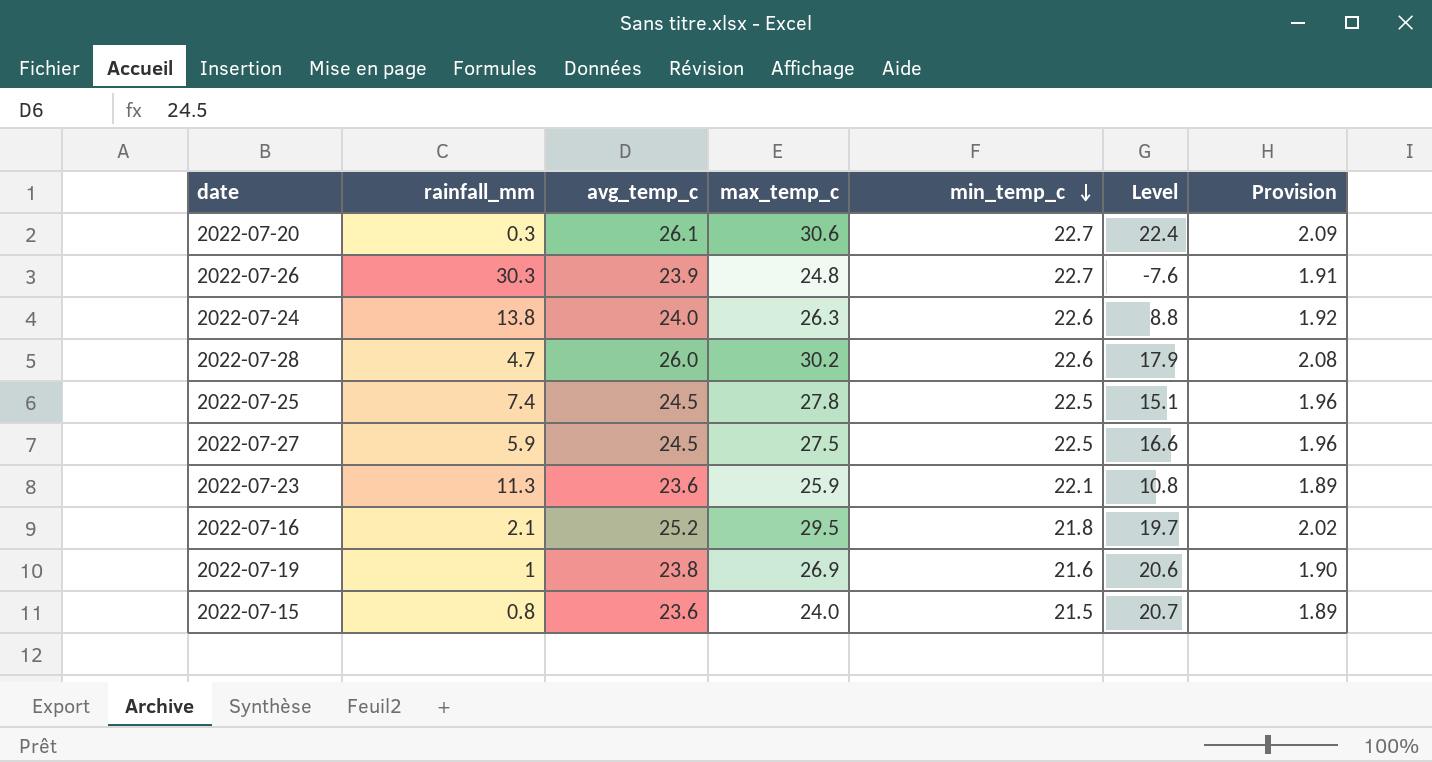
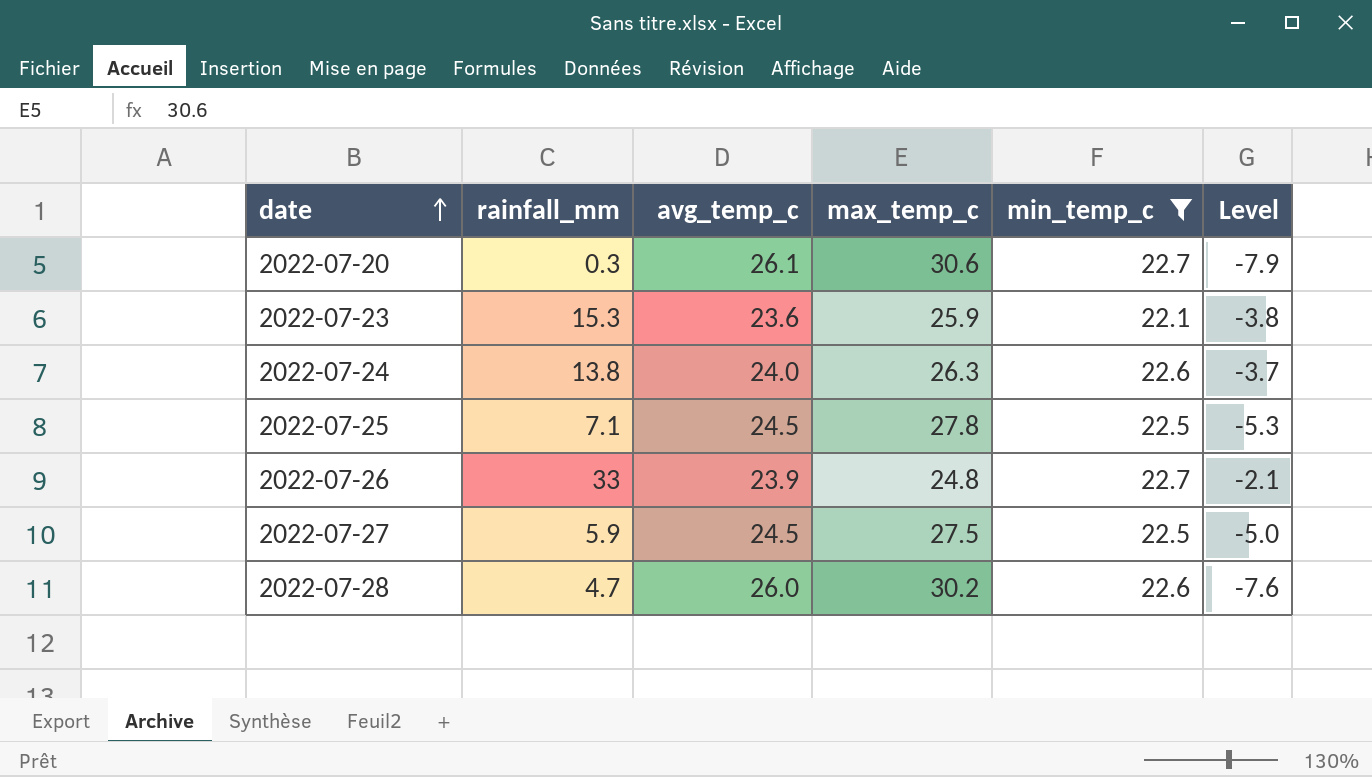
filter: none -> min_temp_c >= 22.1
row order: min_temp_c descending -> date ascending
column Provision | formula: [avg_temp_c] * 0.08 -> none
column Level | formula: [min_temp_c] - [rainfall_mm] -> [min_temp_c] - [max_temp_c]
2022-07-23 | rainfall_mm: 11.3 -> 15.3
2022-07-25 | rainfall_mm: 7.4 -> 7.1
2022-07-26 | rainfall_mm: 30.3 -> 33

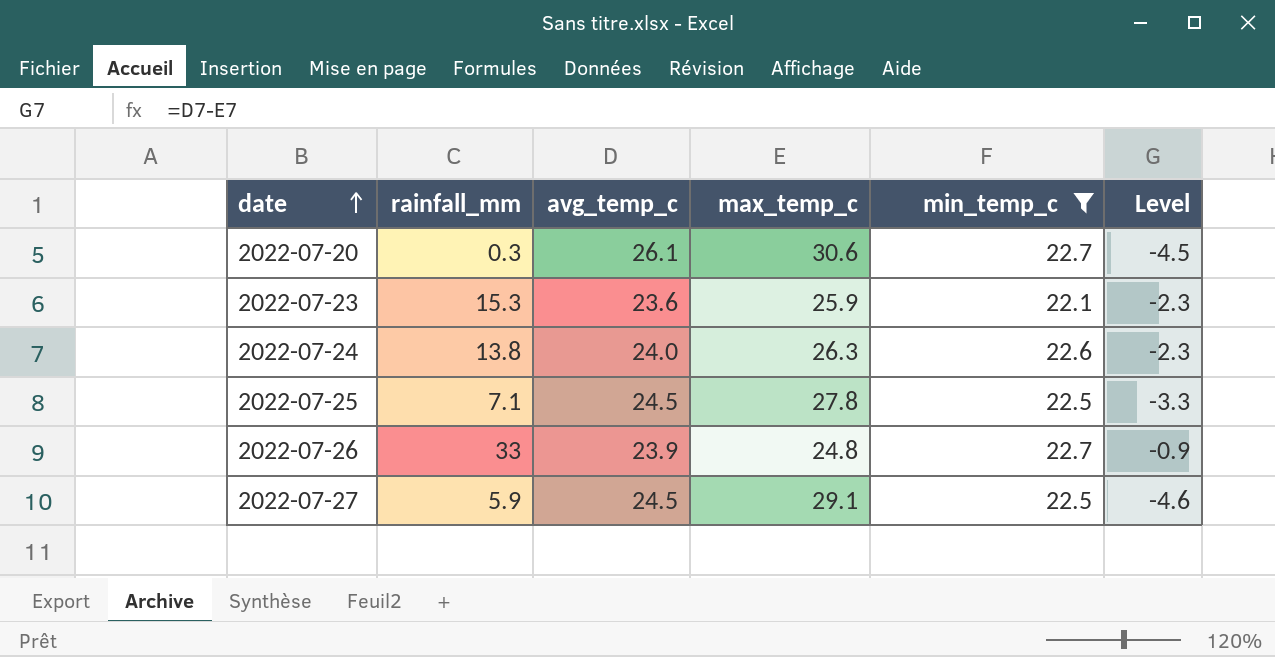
column Level | formula: [min_temp_c] - [max_temp_c] -> [avg_temp_c] - [max_temp_c]
row 2022-07-28: 4.7 | 26.0 | 30.2 | 22.6 | -7.6 -> none
2022-07-27 | max_temp_c: 27.5 -> 29.1

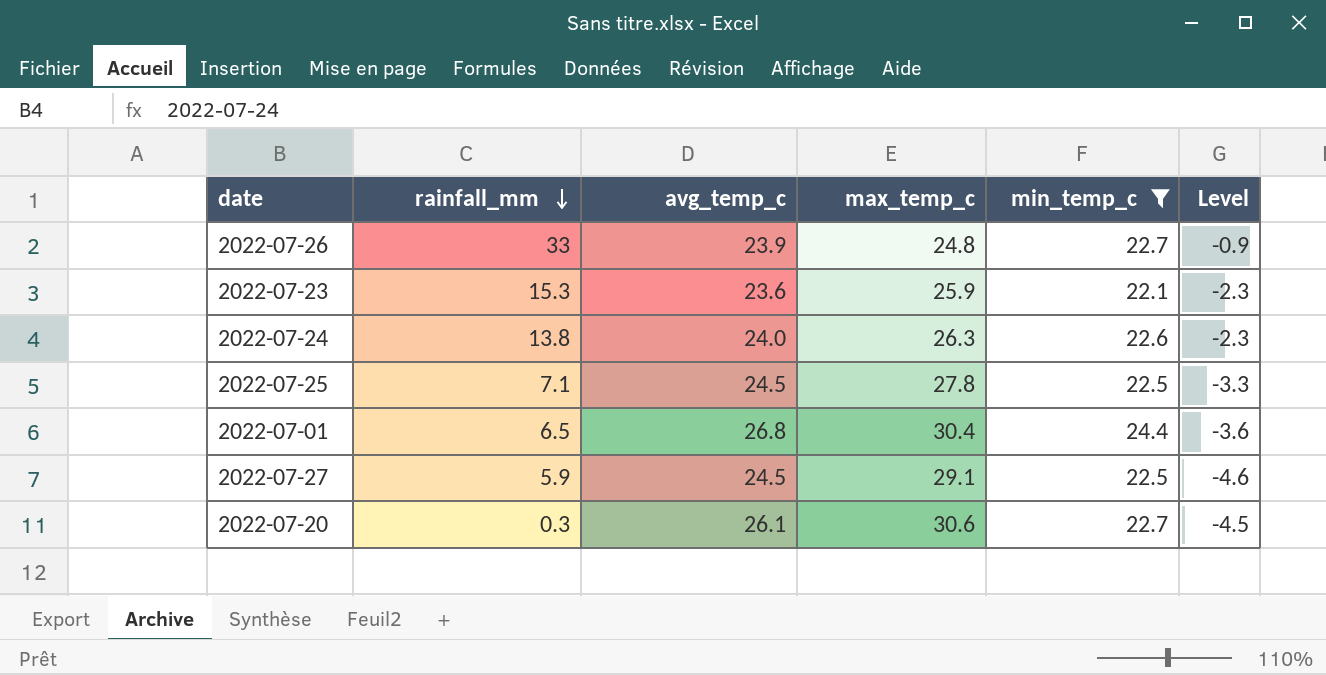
row order: date ascending -> rainfall_mm descending
row 2022-07-01: none -> 6.5 | 26.8 | 30.4 | 24.4 | -3.6

